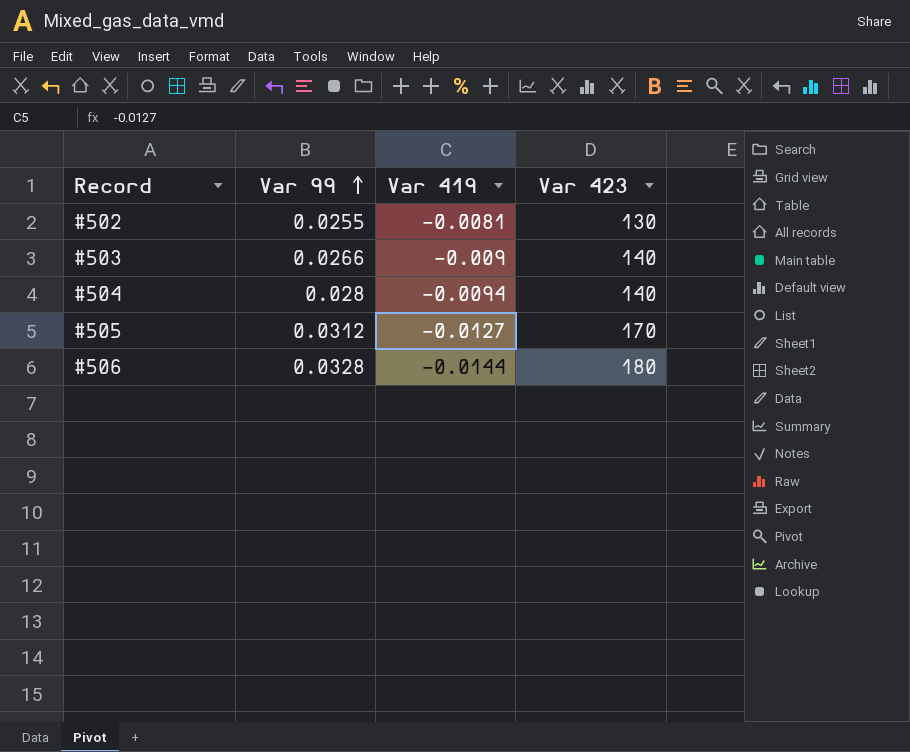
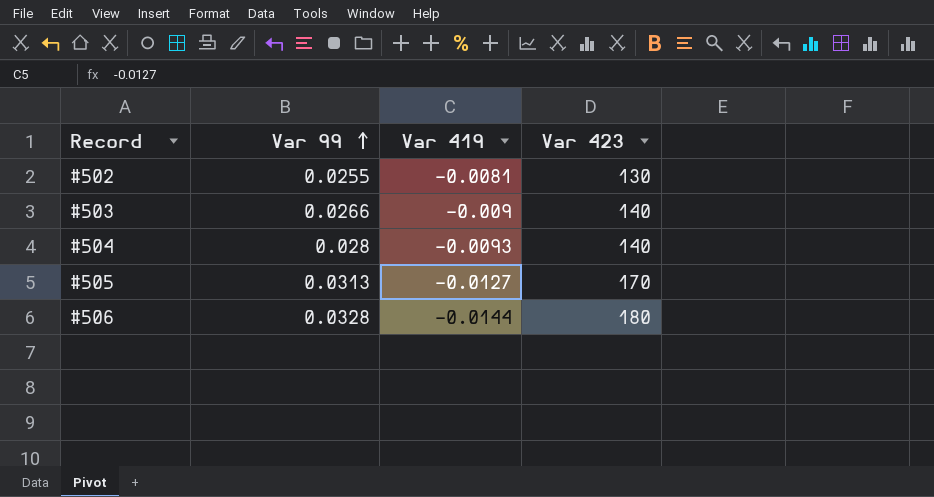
#504 | Var 419: -0.0094 -> -0.0093
#505 | Var 99: 0.0312 -> 0.0313

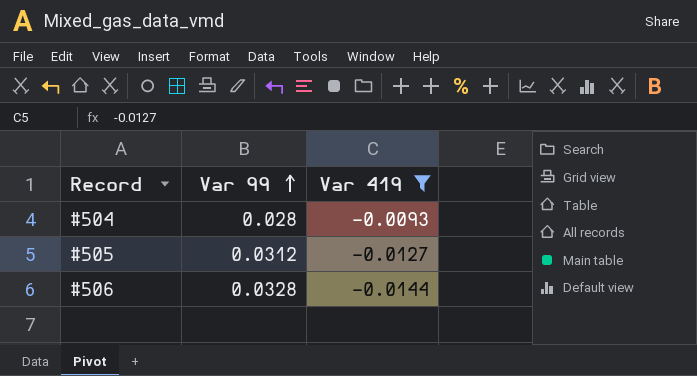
filter: none -> Var 419 <= -0.0093
column Var 423 | position: 4 -> none
#505 | Var 99: 0.0313 -> 0.0312

